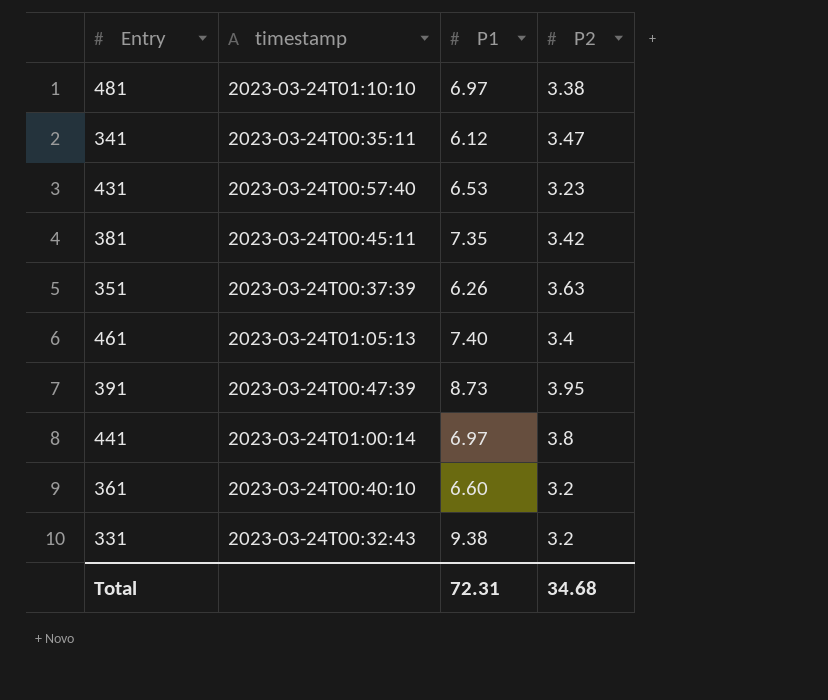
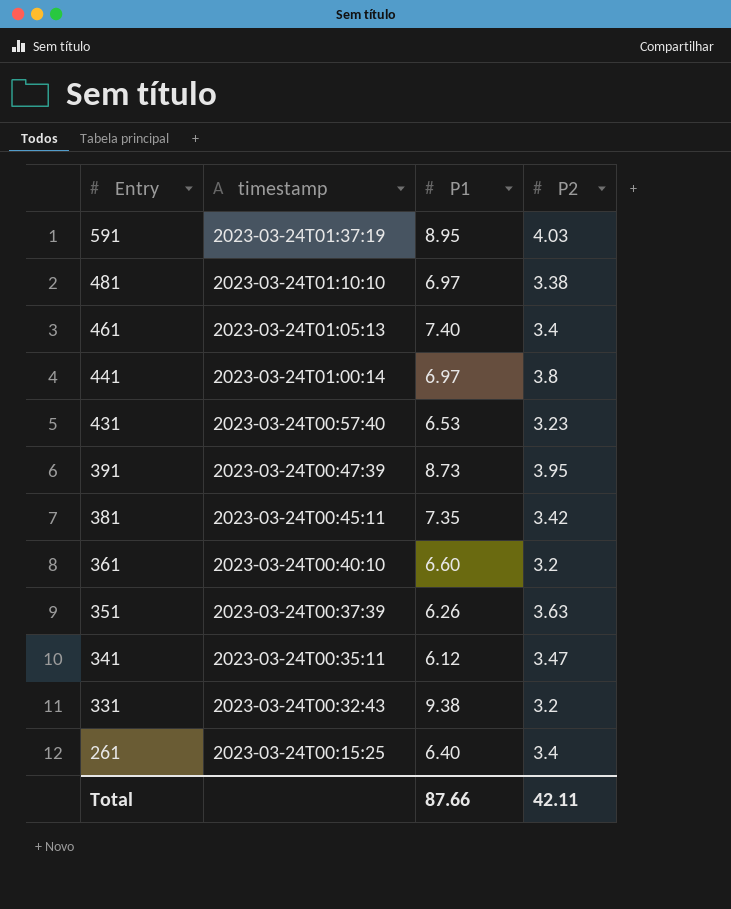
row order: none -> Entry descending
row 591: none -> 2023-03-24T01:37:19 | 8.95 | 4.03
row 261: none -> 2023-03-24T00:15:25 | 6.40 | 3.4
Total | P1: 72.31 -> 87.66
Total | P2: 34.68 -> 42.11

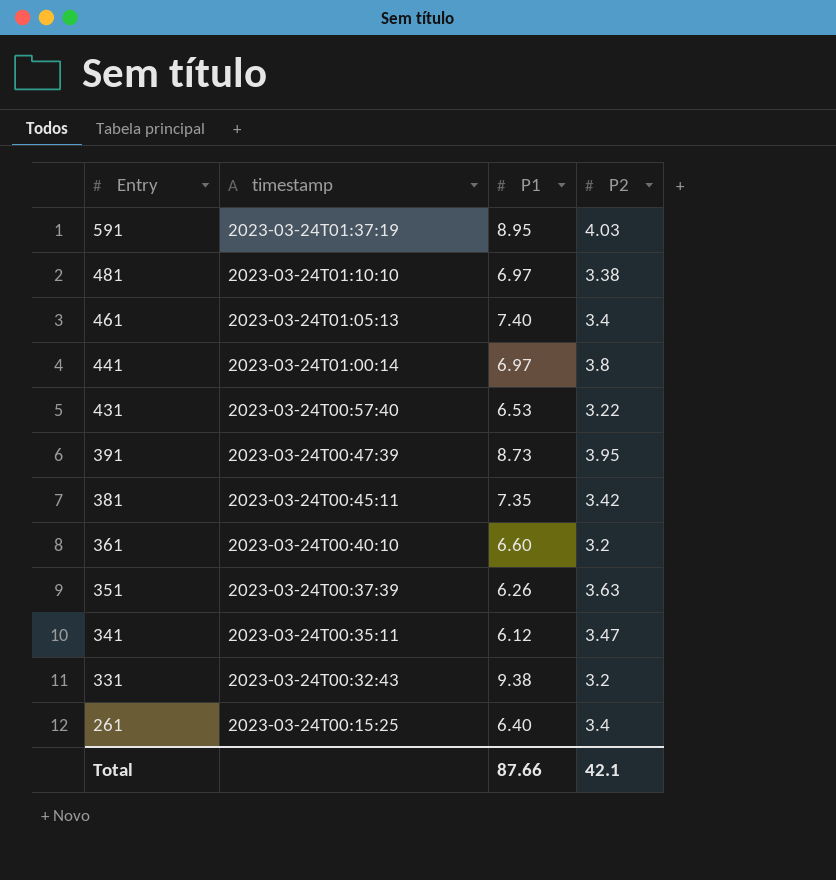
431 | P2: 3.23 -> 3.22
Total | P2: 42.11 -> 42.1

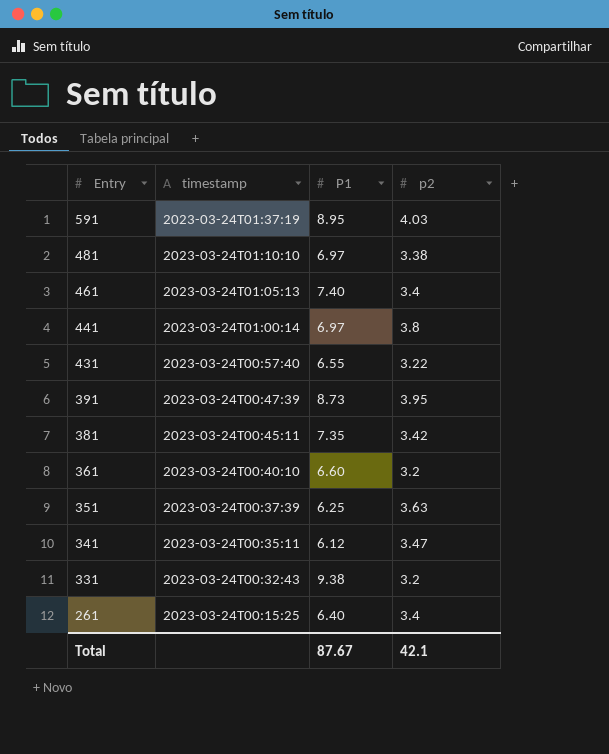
column name: P2 -> p2
431 | P1: 6.53 -> 6.55
351 | P1: 6.26 -> 6.25
Total | P1: 87.66 -> 87.67

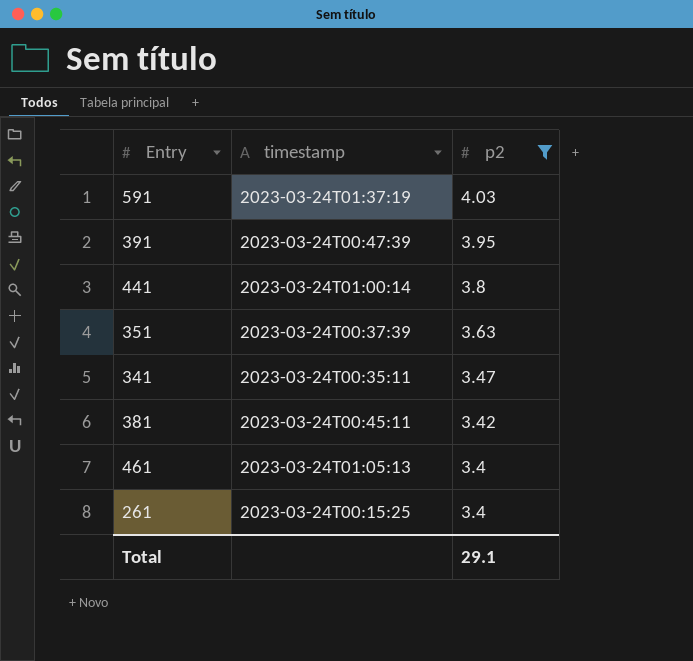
filter: none -> p2 >= 3.4
row order: Entry descending -> p2 descending
column P1 | position: 3 -> none
Total | p2: 42.1 -> 29.1

